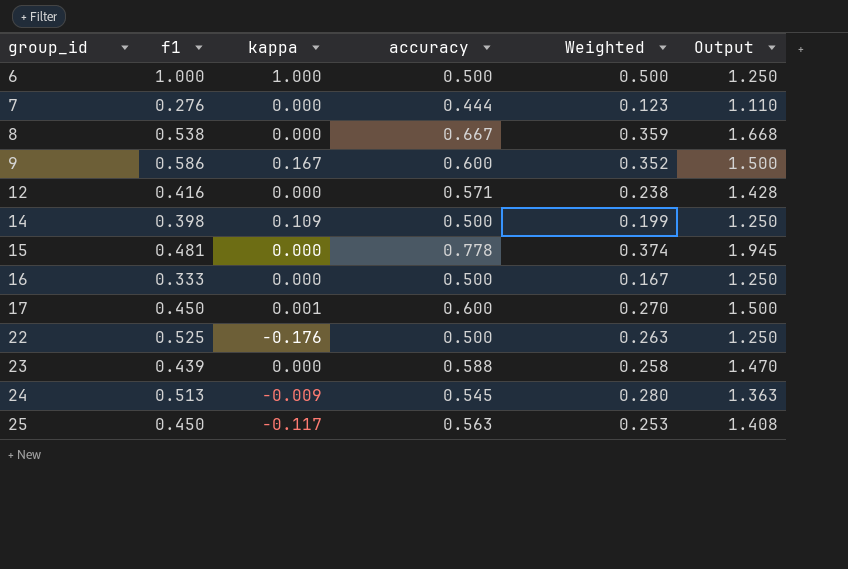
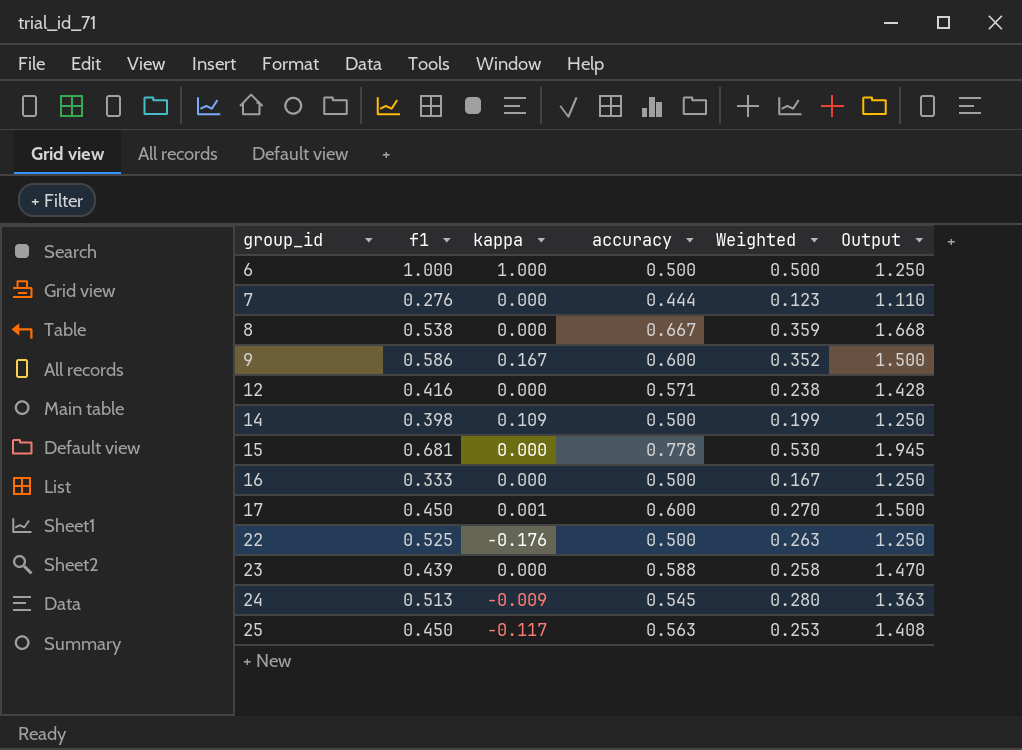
15 | f1: 0.481 -> 0.681
15 | Weighted: 0.374 -> 0.530

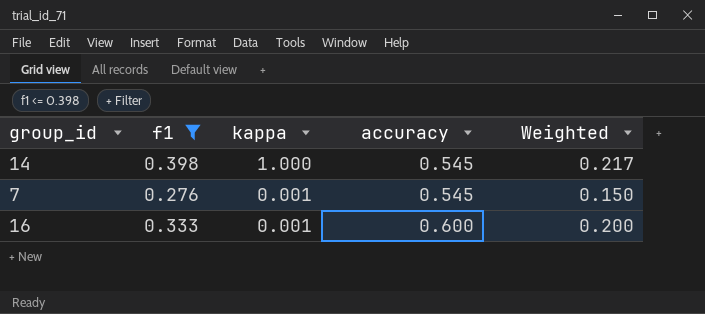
filter: none -> f1 <= 0.398
row order: group_id ascending -> kappa descending
column Output | formula: [accuracy] * 2.5 -> none
14 | kappa: 0.109 -> 1.000
14 | accuracy: 0.500 -> 0.545
14 | Weighted: 0.199 -> 0.217
7 | kappa: 0.000 -> 0.001
7 | accuracy: 0.444 -> 0.545
7 | Weighted: 0.123 -> 0.150
16 | kappa: 0.000 -> 0.001
16 | accuracy: 0.500 -> 0.600
16 | Weighted: 0.167 -> 0.200

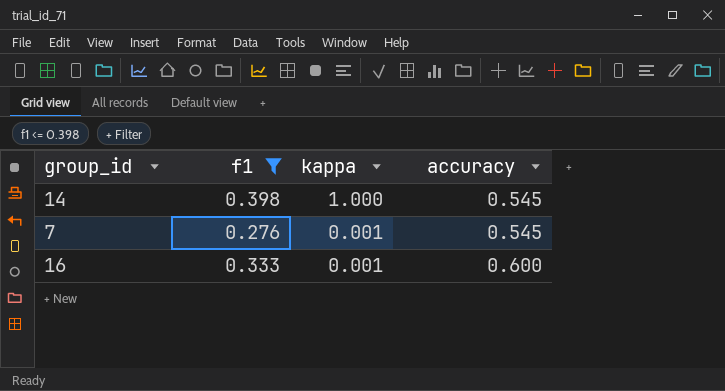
column Weighted | formula: [f1] * [accuracy] -> none

